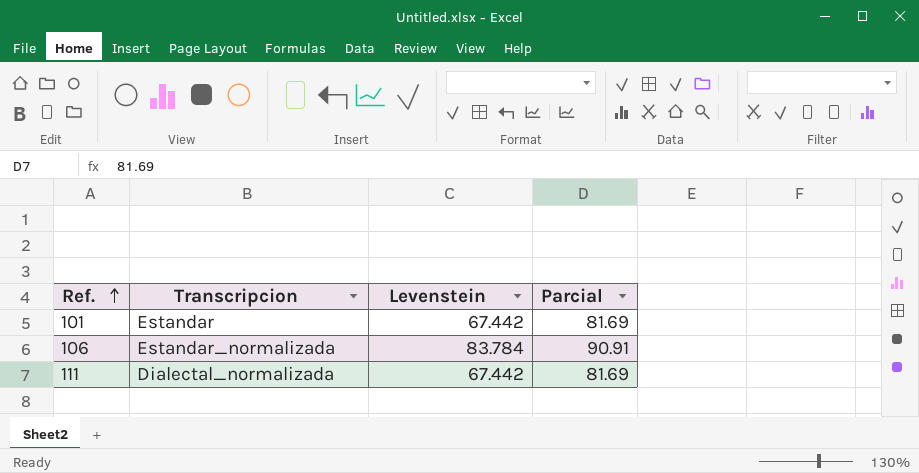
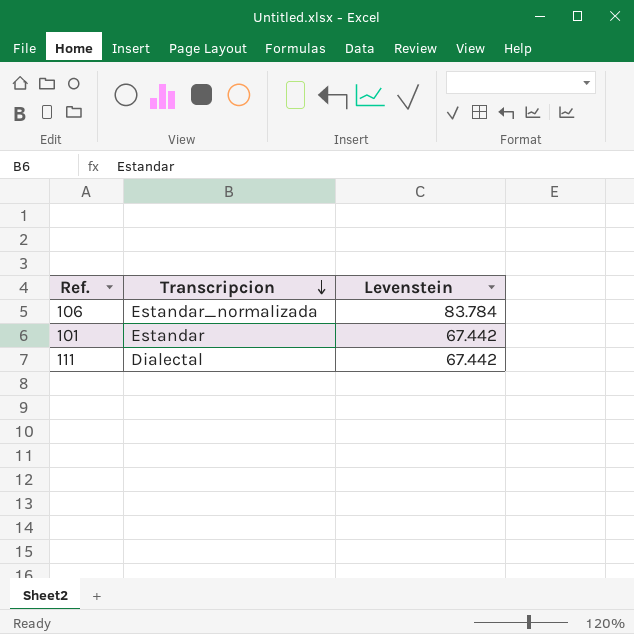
row order: Ref. ascending -> Transcripcion descending
column Parcial | position: 4 -> none
111 | Transcripcion: Dialectal_normalizada -> Dialectal

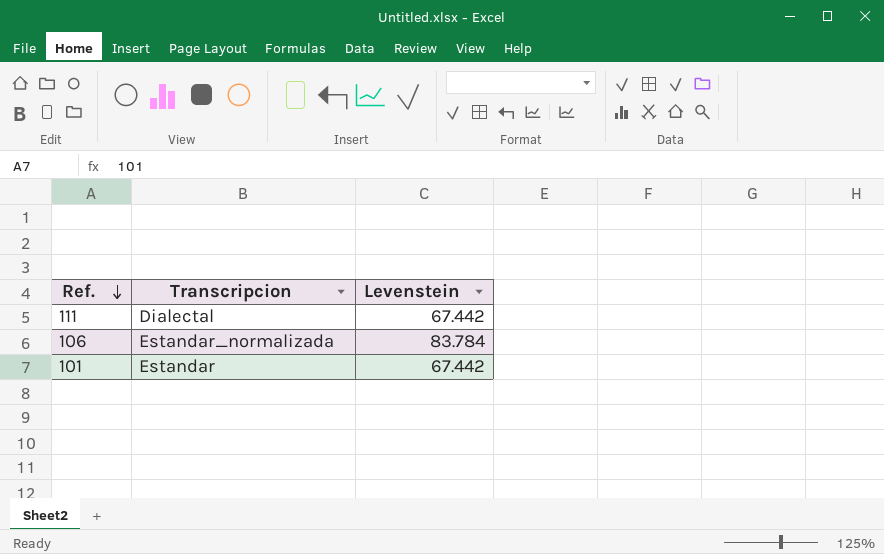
row order: Transcripcion descending -> Ref. descending

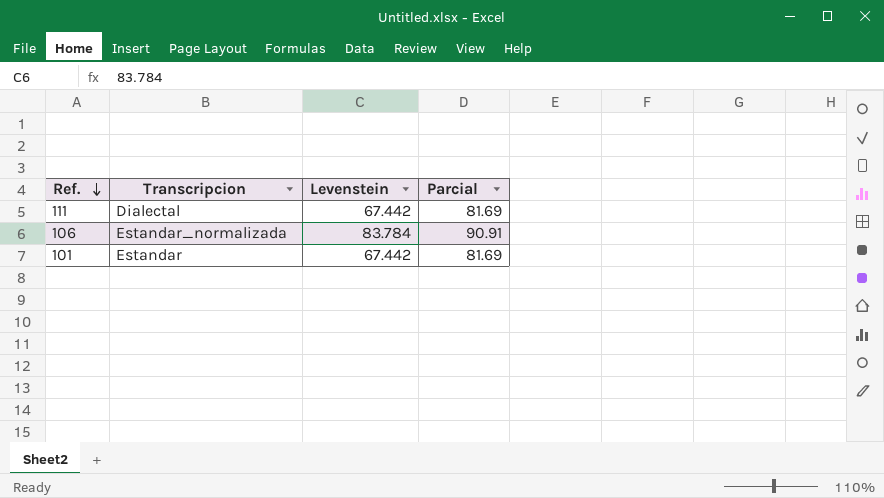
column Parcial | position: none -> 4

